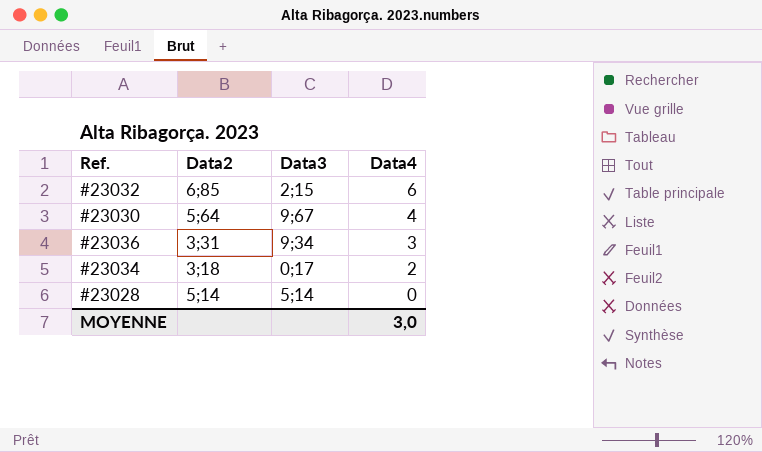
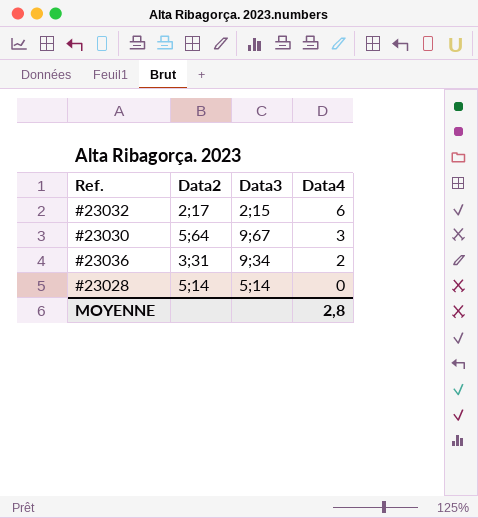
row #23034: 3;18 | 0;17 | 2 -> none
#23032 | Data2: 6;85 -> 2;17
#23030 | Data4: 4 -> 3
#23036 | Data4: 3 -> 2
MOYENNE | Data4: 3,0 -> 2,8

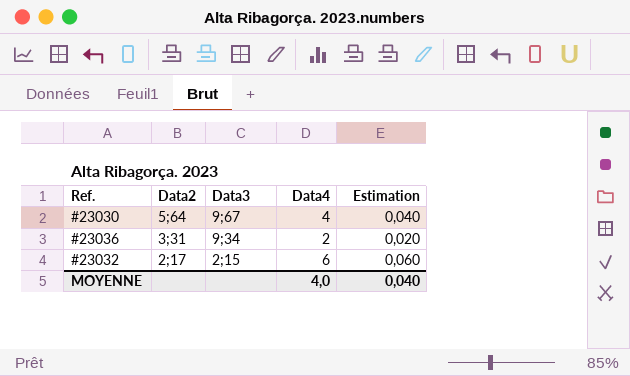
row order: Data4 descending -> Data2 descending
column Estimation | formula: none -> [Data4] * 0,01
row #23028: 5;14 | 5;14 | 0 -> none
#23030 | Data4: 3 -> 4
MOYENNE | Data4: 2,8 -> 4,0

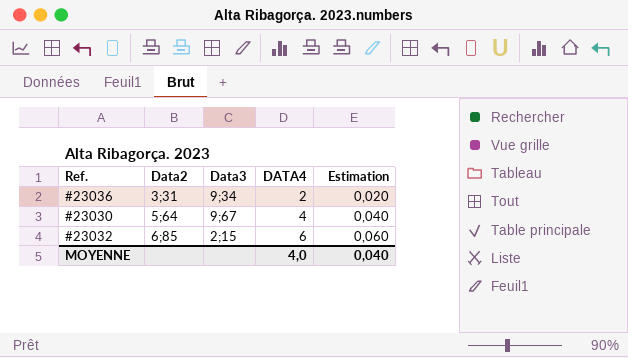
row order: Data2 descending -> Data2 ascending
column name: Data4 -> DATA4
#23032 | Data2: 2;17 -> 6;85

